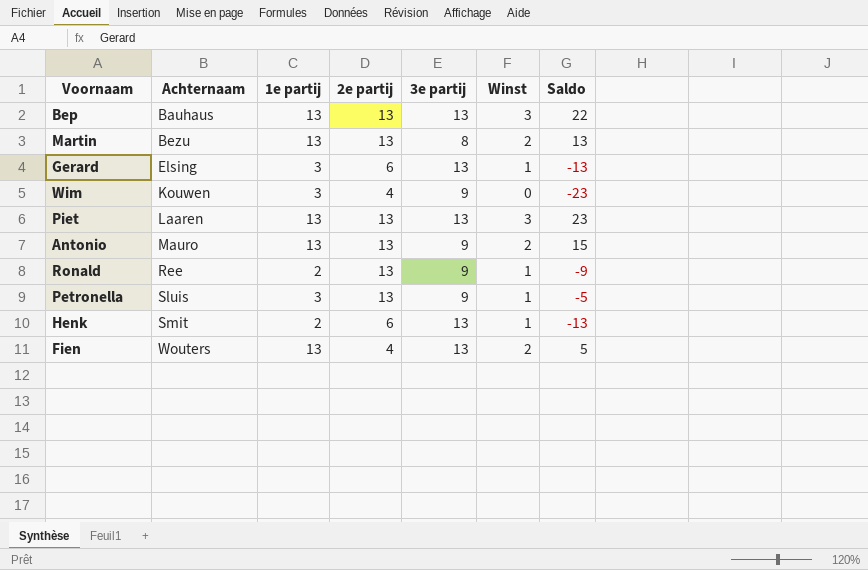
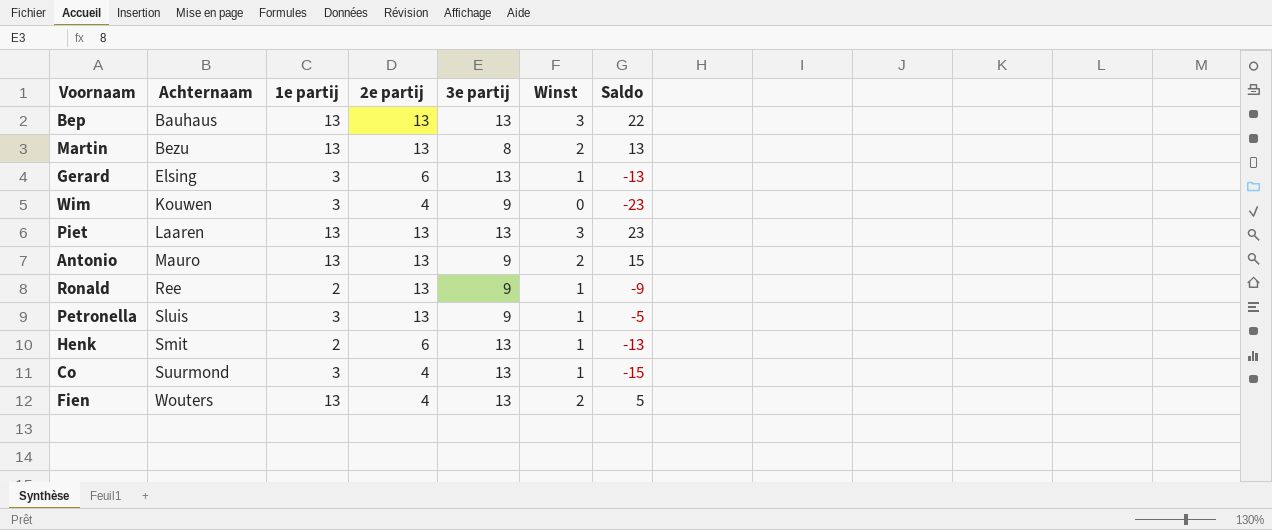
row Co: none -> Suurmond | 3 | 4 | 13 | 1 | -15

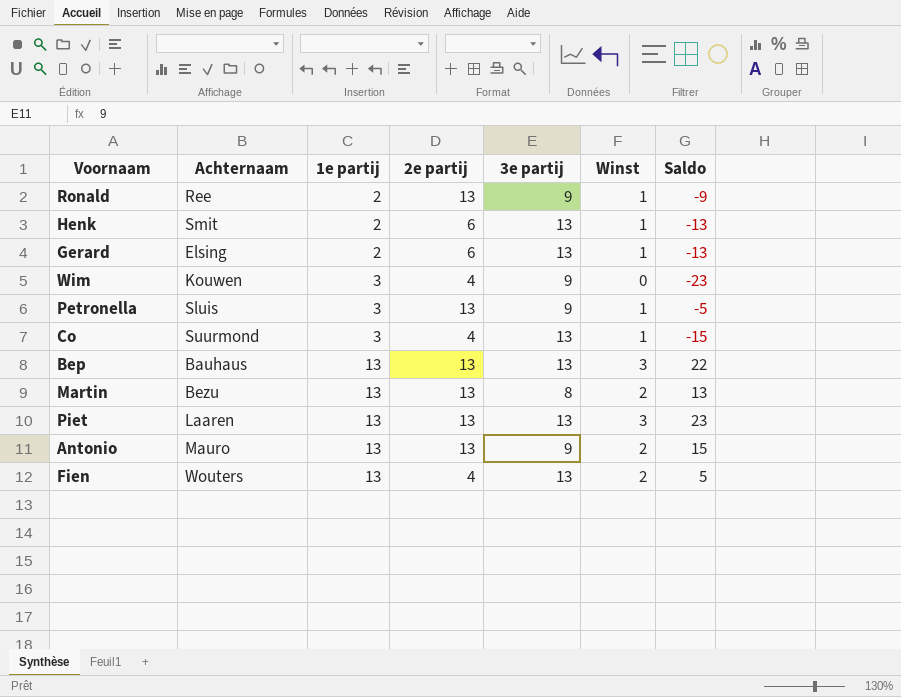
row order: Achternaam ascending -> 1e partij ascending
Gerard | 1e partij: 3 -> 2

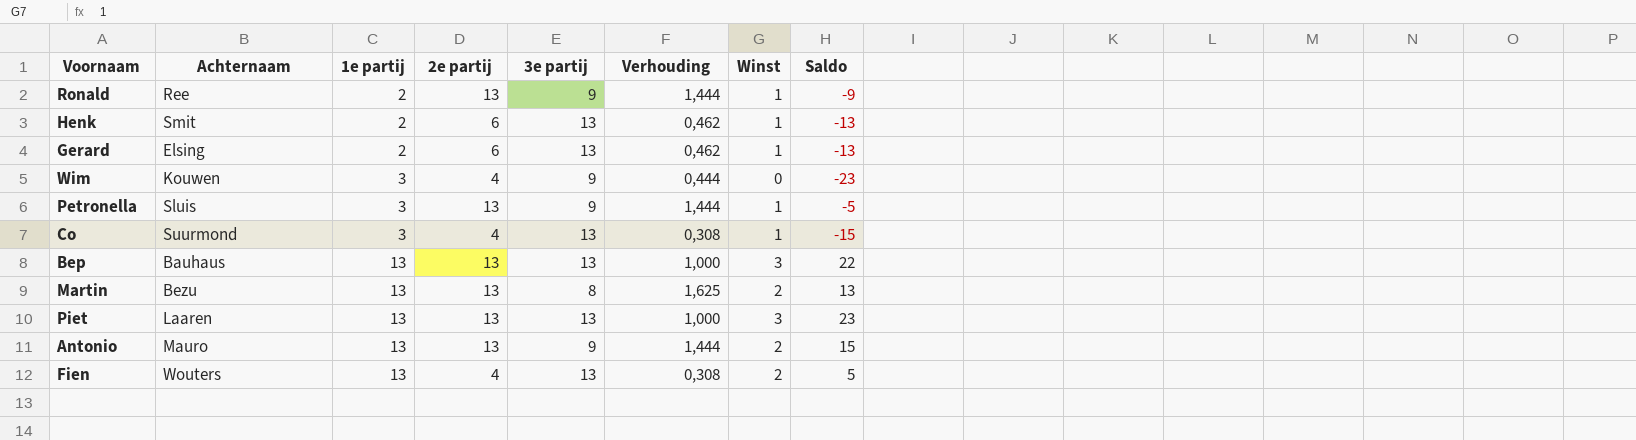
column Verhouding | formula: none -> [2e partij] / [3e partij]

